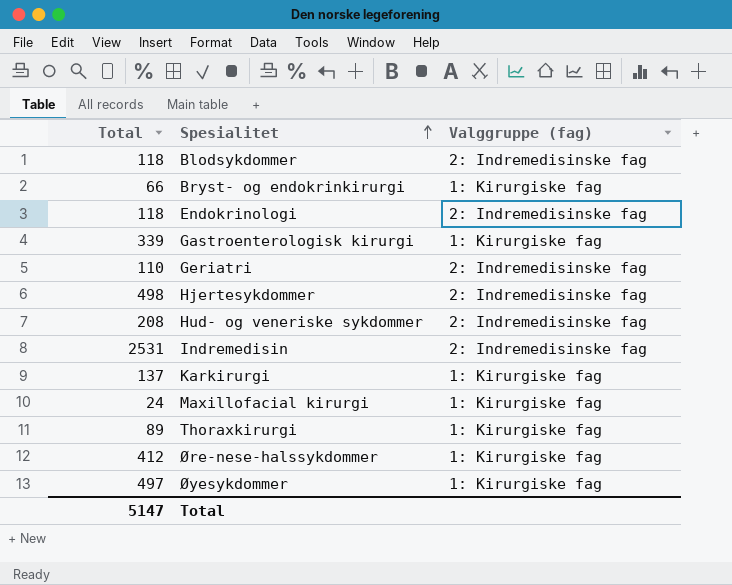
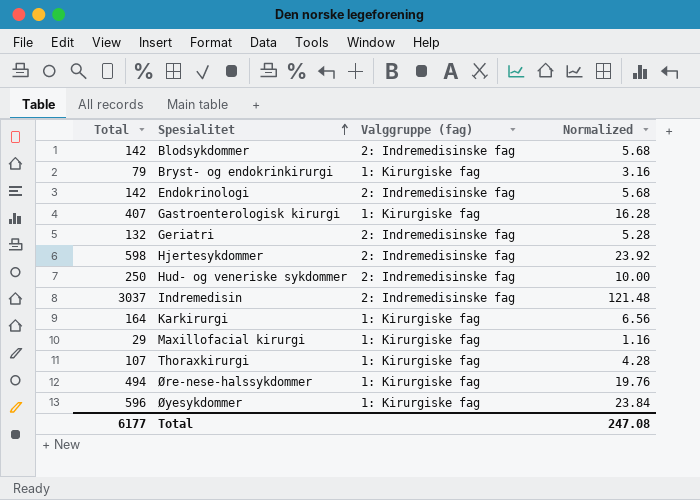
column Normalized | formula: none -> [Total] * 0.04
Blodsykdommer | Total: 118 -> 142
Bryst- og endokrinkirurgi | Total: 66 -> 79
Endokrinologi | Total: 118 -> 142
Gastroenterologisk kirurgi | Total: 339 -> 407
Geriatri | Total: 110 -> 132
Hjertesykdommer | Total: 498 -> 598
Hud- og veneriske sykdommer | Total: 208 -> 250
Indremedisin | Total: 2531 -> 3037
Karkirurgi | Total: 137 -> 164
Maxillofacial kirurgi | Total: 24 -> 29
Thoraxkirurgi | Total: 89 -> 107
Øre-nese-halssykdommer | Total: 412 -> 494
Øyesykdommer | Total: 497 -> 596
Total | Total: 5147 -> 6177

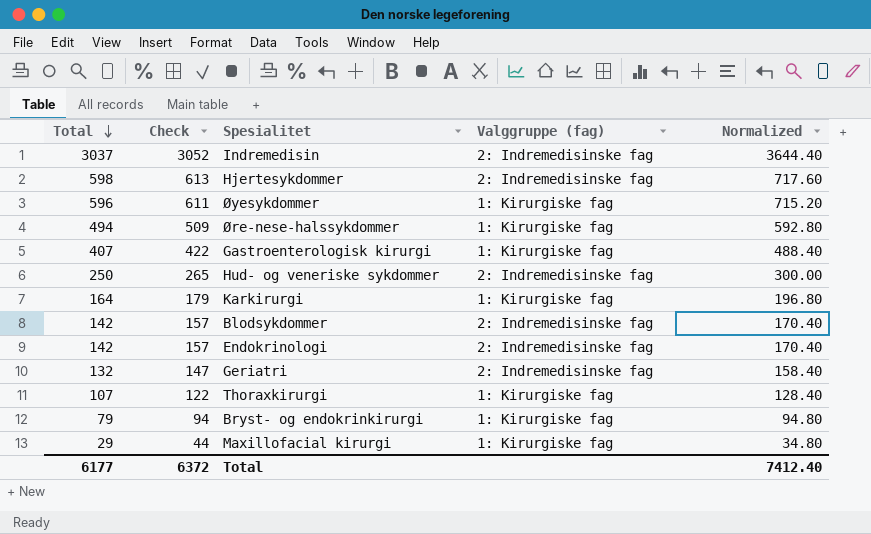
row order: Spesialitet ascending -> Total descending
column Check | formula: none -> [Total] + 15
column Normalized | formula: [Total] * 0.04 -> [Total] * 1.2
Total | Normalized: 247.08 -> 7412.40

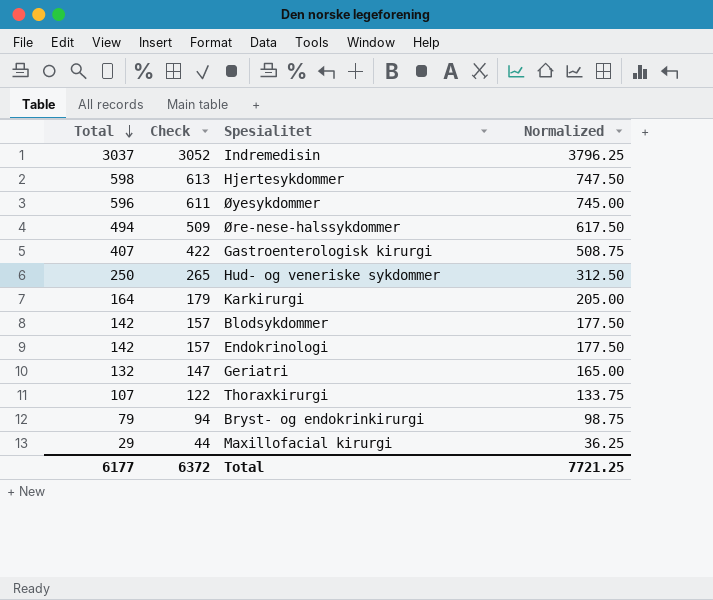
column Valggruppe (fag) | position: 4 -> none
column Normalized | formula: [Total] * 1.2 -> [Total] * 1.25
Total | Normalized: 7412.40 -> 7721.25

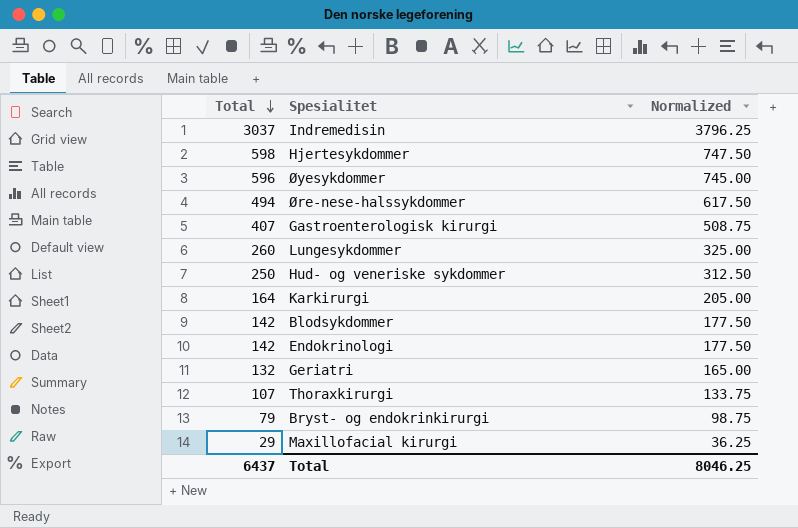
column Check | formula: [Total] + 15 -> none
row Lungesykdommer: none -> 260 | 325.00
Total | Total: 6177 -> 6437
Total | Normalized: 7721.25 -> 8046.25

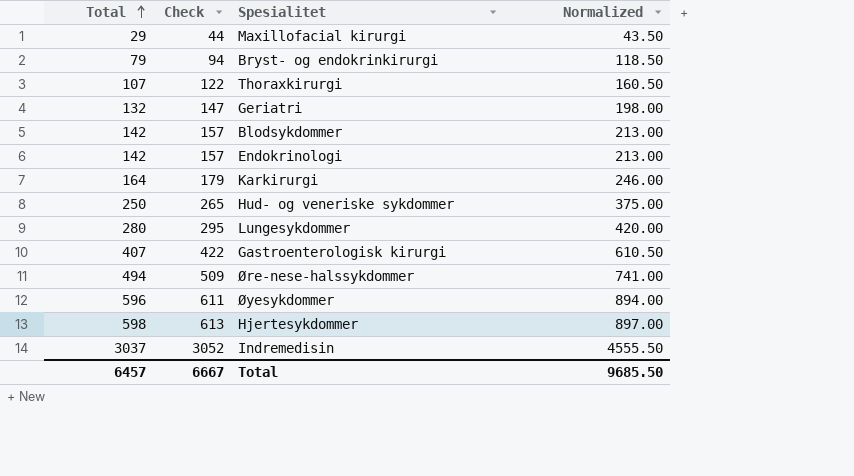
row order: Total descending -> Total ascending
column Check | formula: none -> [Total] + 15
column Normalized | formula: [Total] * 1.25 -> [Total] * 1.5
Lungesykdommer | Total: 260 -> 280
Total | Total: 6437 -> 6457
Total | Normalized: 8046.25 -> 9685.50

